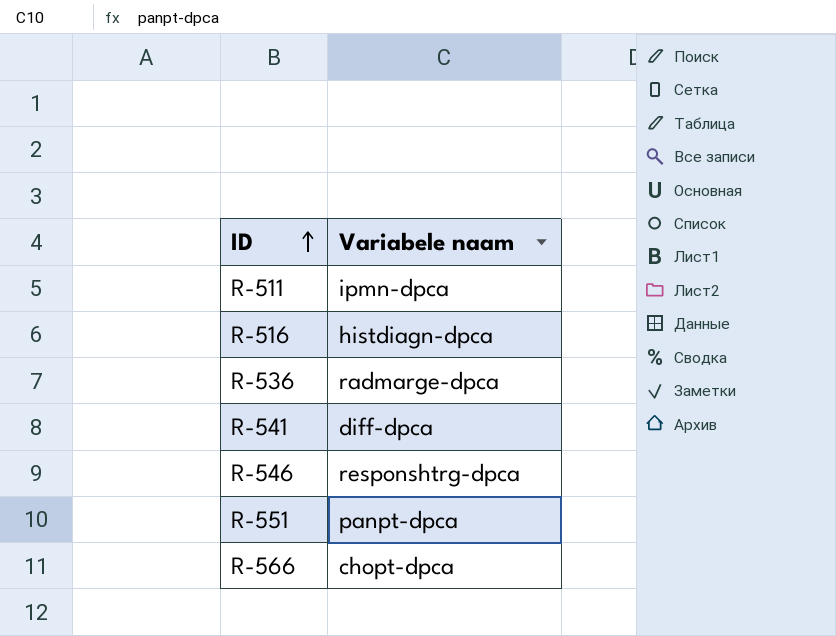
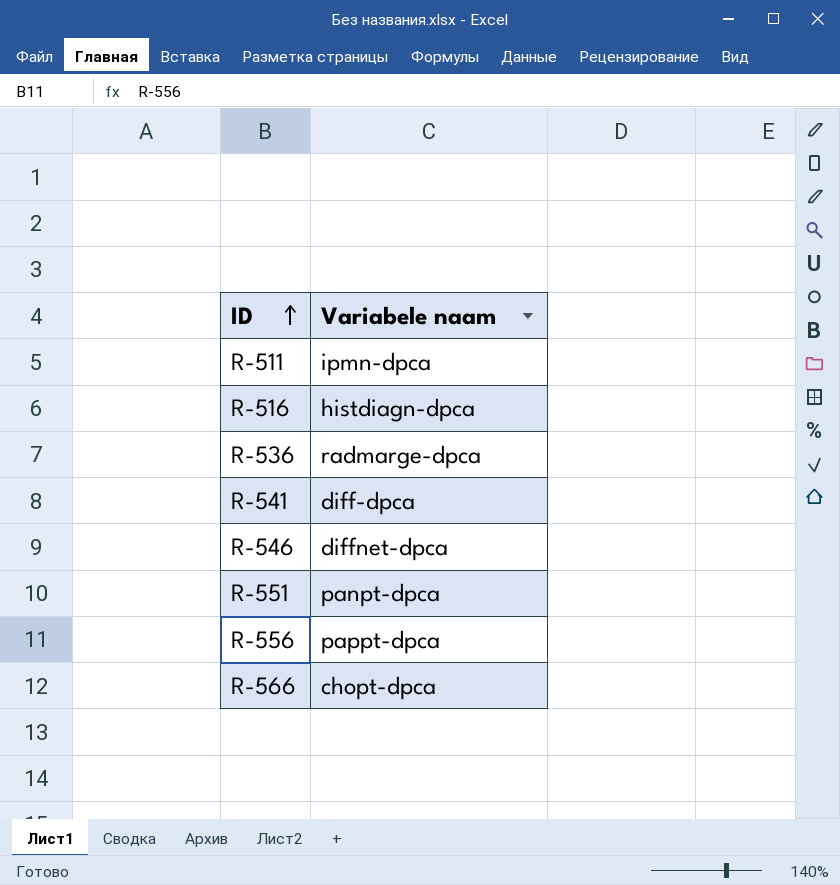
R-546 | Variabele naam: responshtrg-dpca -> diffnet-dpca
row R-556: none -> pappt-dpca

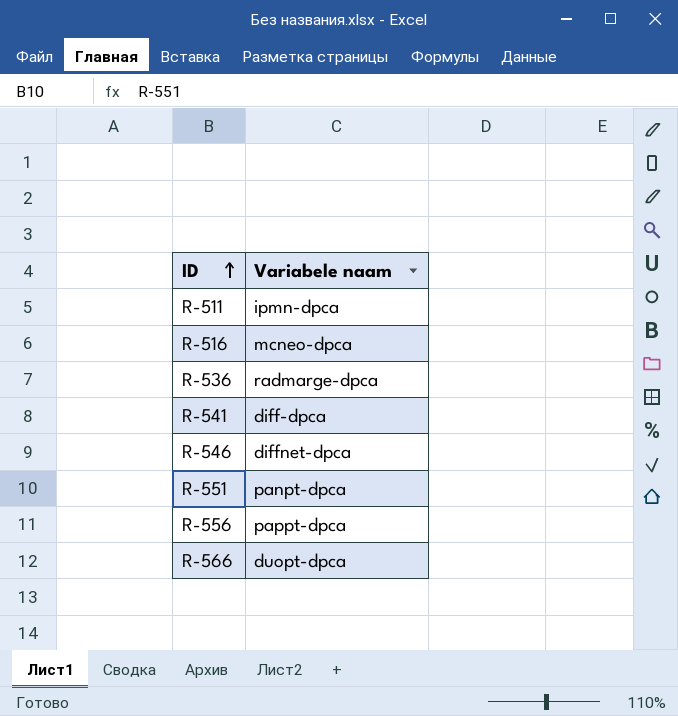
R-516 | Variabele naam: histdiagn-dpca -> mcneo-dpca
R-566 | Variabele naam: chopt-dpca -> duopt-dpca

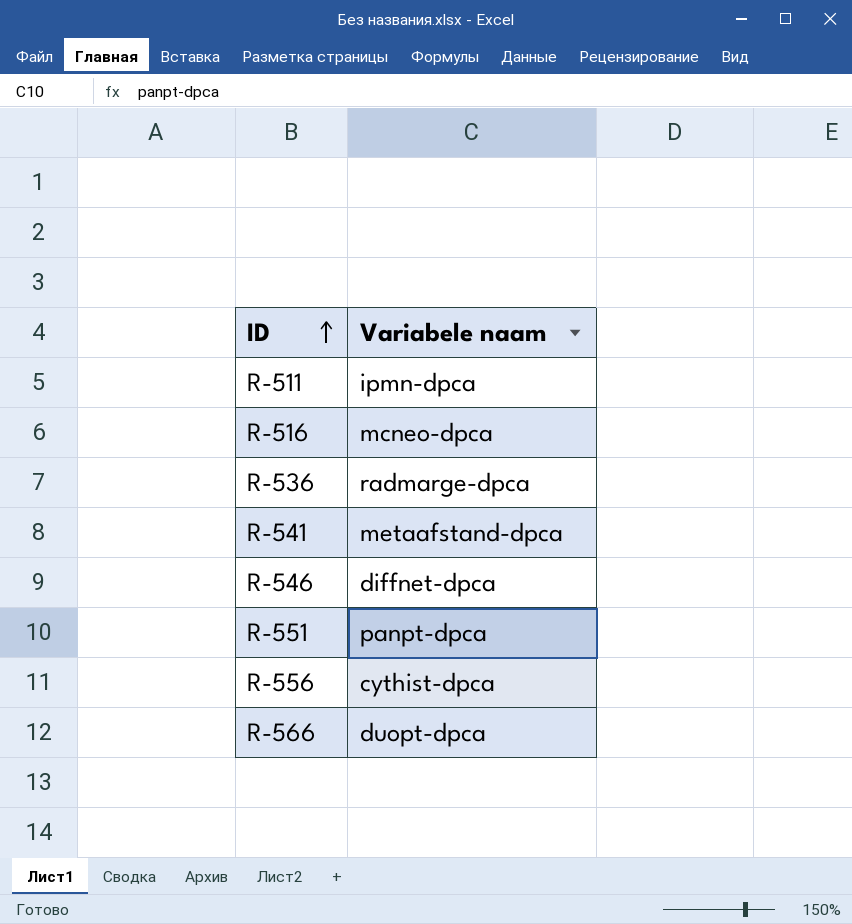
R-541 | Variabele naam: diff-dpca -> metaafstand-dpca
R-556 | Variabele naam: pappt-dpca -> cythist-dpca

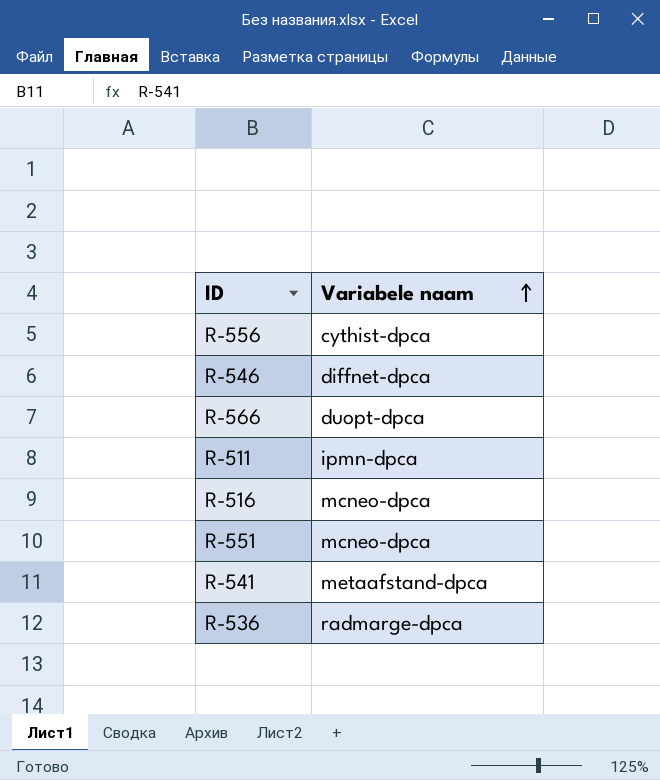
row order: ID ascending -> Variabele naam ascending
R-551 | Variabele naam: panpt-dpca -> mcneo-dpca

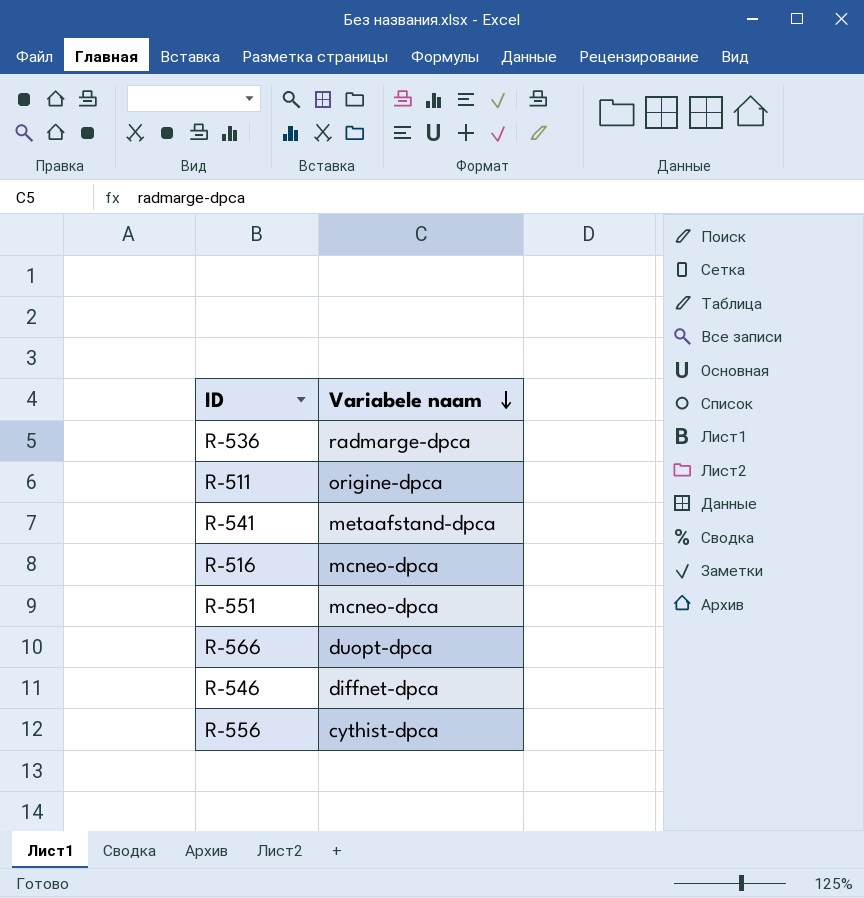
row order: Variabele naam ascending -> Variabele naam descending
R-511 | Variabele naam: ipmn-dpca -> origine-dpca

